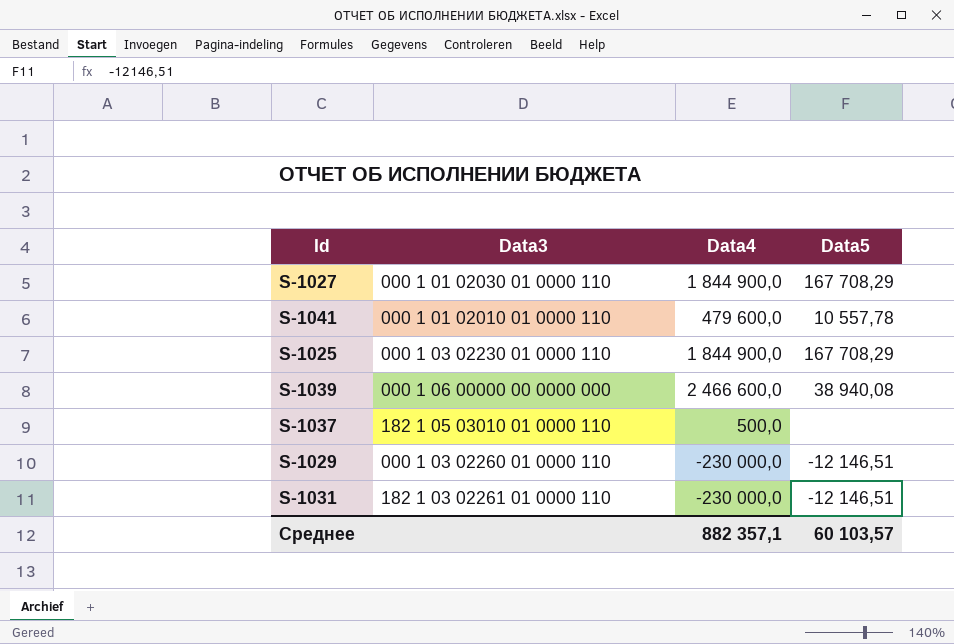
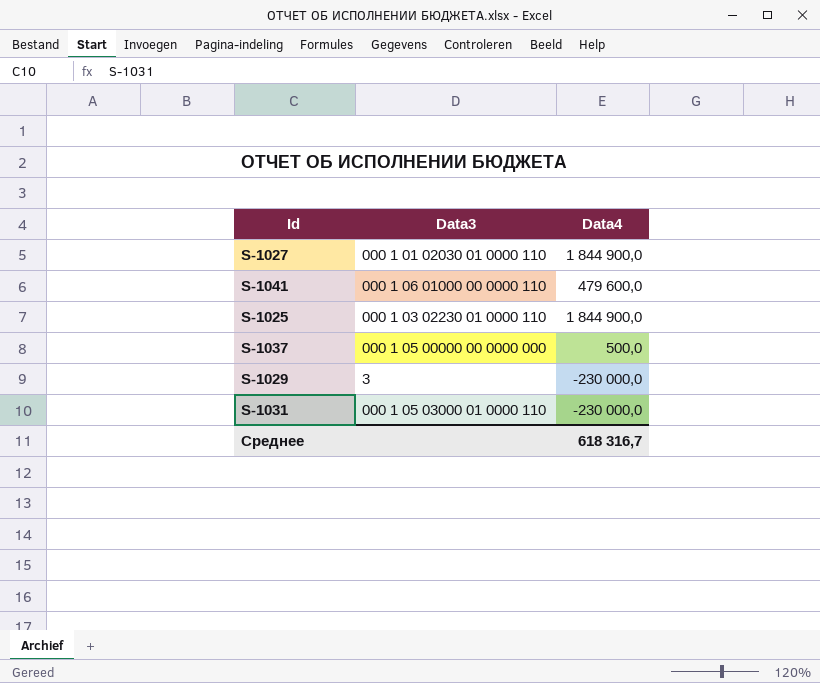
column Data5 | position: 4 -> none
row S-1039: 000 1 06 00000 00 0000 000 | 2 466 600,0 | 38 940,08 -> none
S-1041 | Data3: 000 1 01 02010 01 0000 110 -> 000 1 06 01000 00 0000 110
S-1037 | Data3: 182 1 05 03010 01 0000 110 -> 000 1 05 00000 00 0000 000
S-1029 | Data3: 000 1 03 02260 01 0000 110 -> 3
S-1031 | Data3: 182 1 03 02261 01 0000 110 -> 000 1 05 03000 01 0000 110
Среднее | Data4: 882 357,1 -> 618 316,7

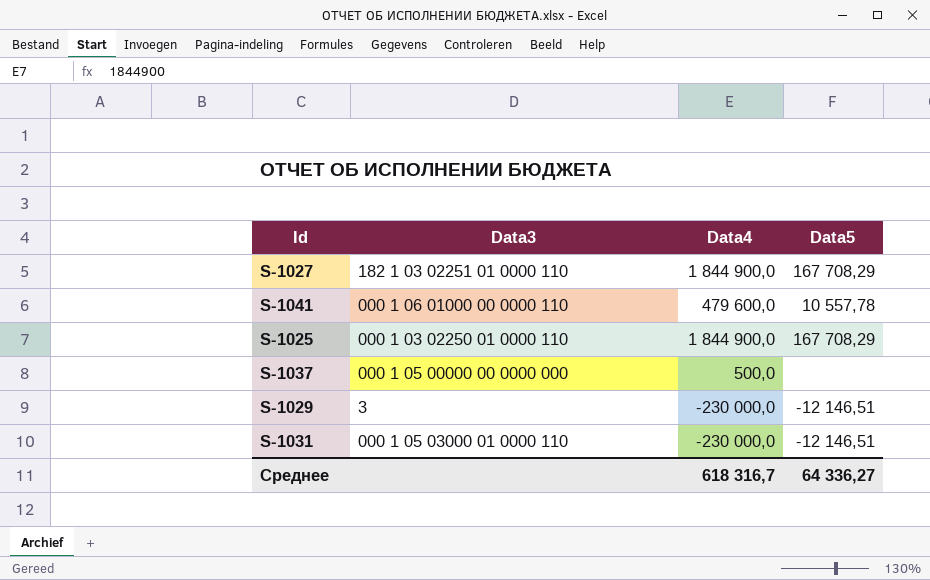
column Data5 | position: none -> 4
S-1027 | Data3: 000 1 01 02030 01 0000 110 -> 182 1 03 02251 01 0000 110
S-1025 | Data3: 000 1 03 02230 01 0000 110 -> 000 1 03 02250 01 0000 110

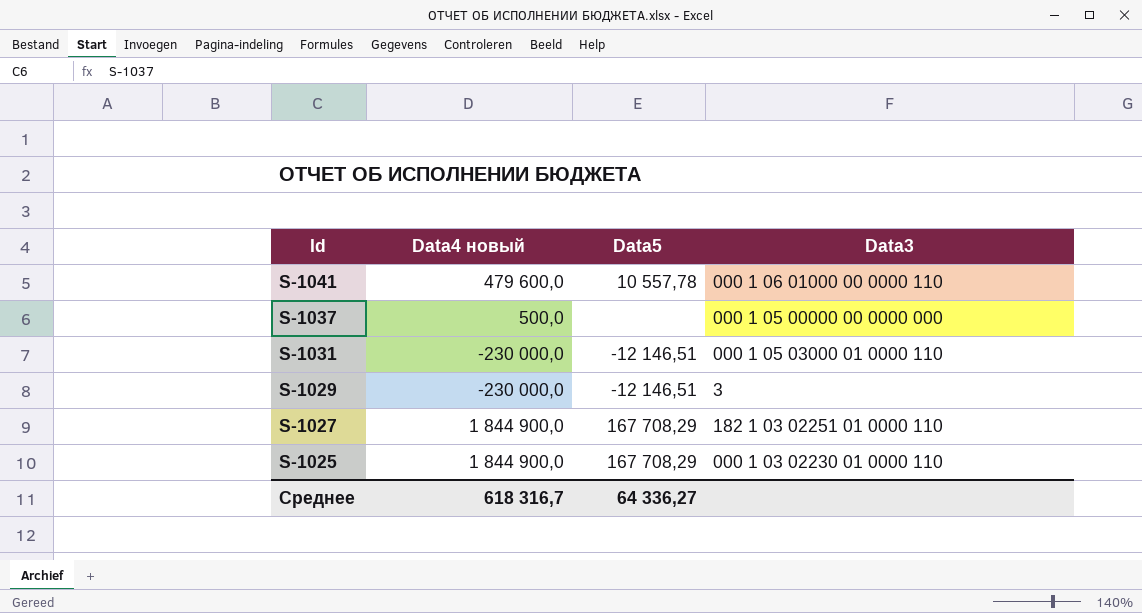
row order: none -> Id descending
column name: Data4 -> Data4 новый
column Data3 | position: 2 -> 4
S-1025 | Data3: 000 1 03 02250 01 0000 110 -> 000 1 03 02230 01 0000 110

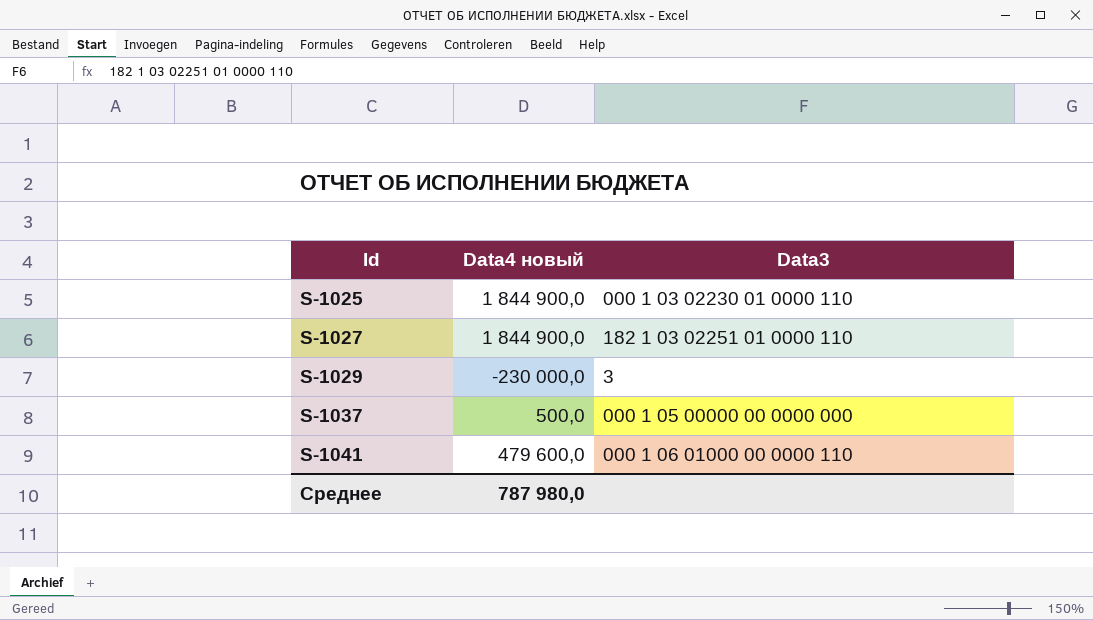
row order: Id descending -> Id ascending
column Data5 | position: 3 -> none
row S-1031: -230 000,0 | -12 146,51 | 000 1 05 03000 01 0000 110 -> none
Среднее | Data4 новый: 618 316,7 -> 787 980,0

